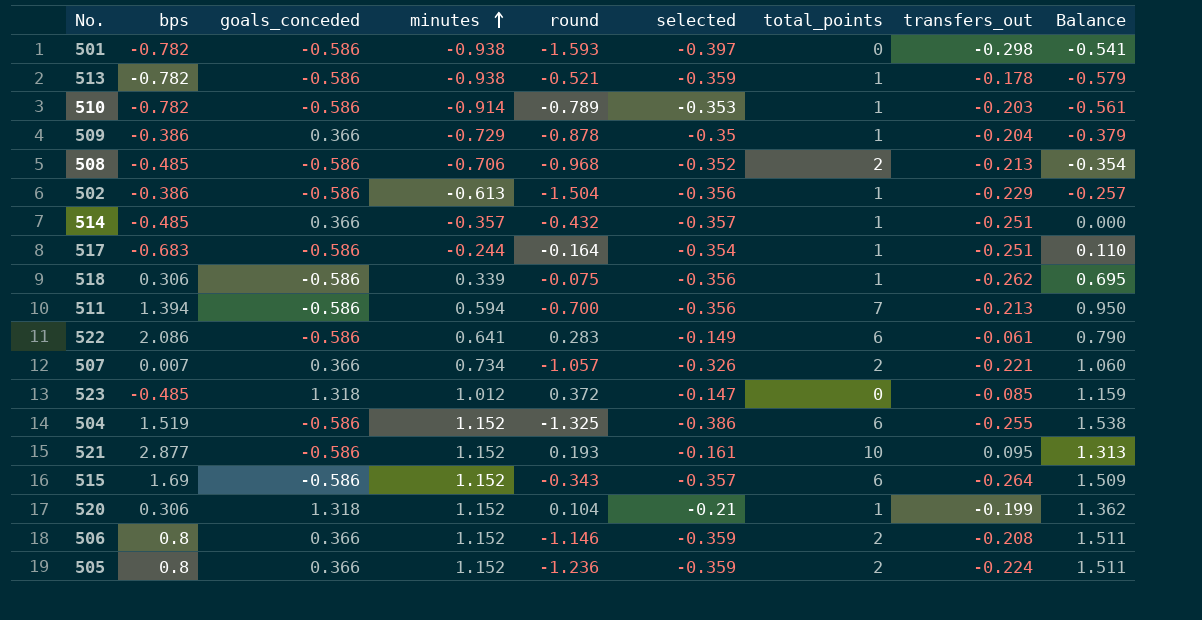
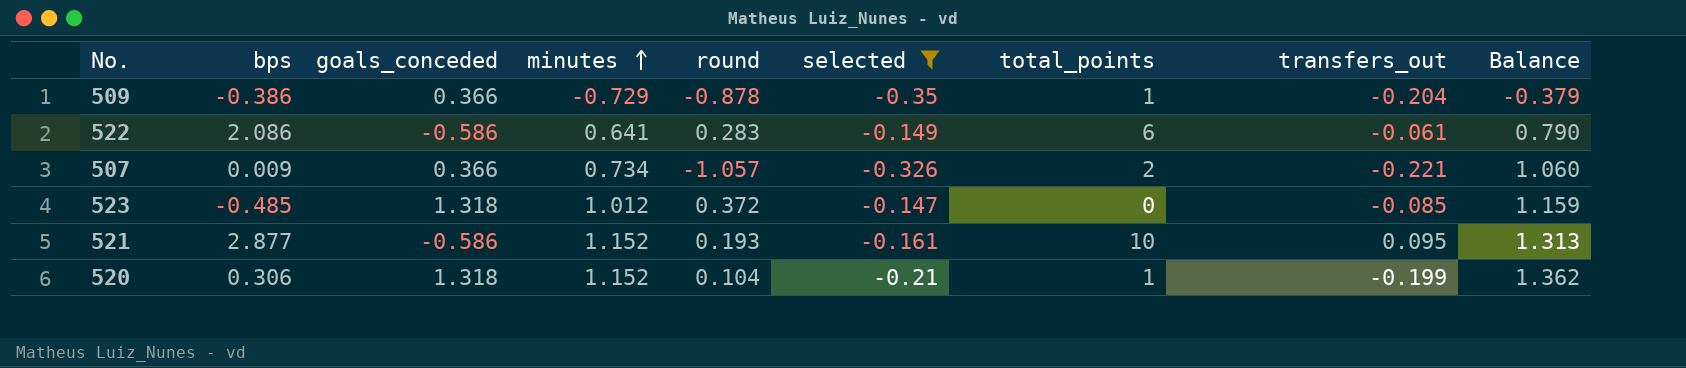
filter: none -> selected >= -0.35
507 | bps: 0.007 -> 0.009

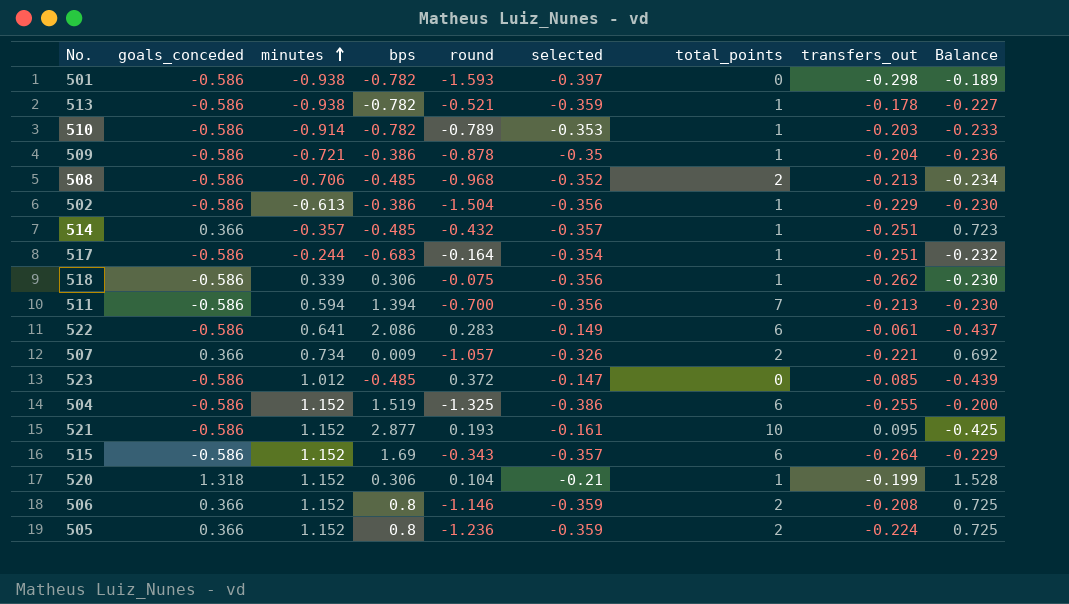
filter: selected >= -0.35 -> none
column bps | position: 2 -> 4
column Balance | formula: [minutes] - [selected] -> [goals_conceded] - [selected]
509 | goals_conceded: 0.366 -> -0.586
509 | minutes: -0.729 -> -0.721
523 | goals_conceded: 1.318 -> -0.586

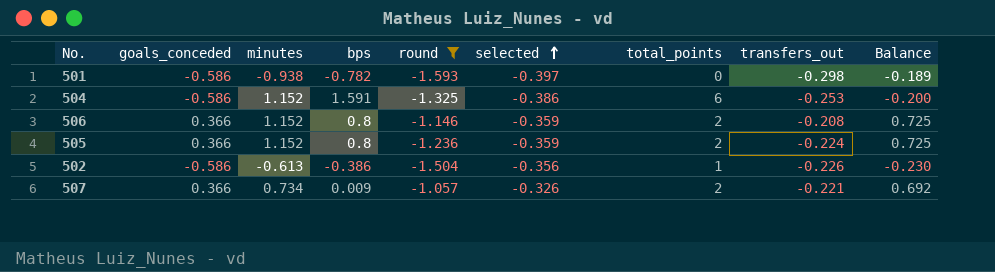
filter: none -> round <= -1.057
row order: minutes ascending -> selected ascending
504 | bps: 1.519 -> 1.591
504 | transfers_out: -0.255 -> -0.253
502 | transfers_out: -0.229 -> -0.226

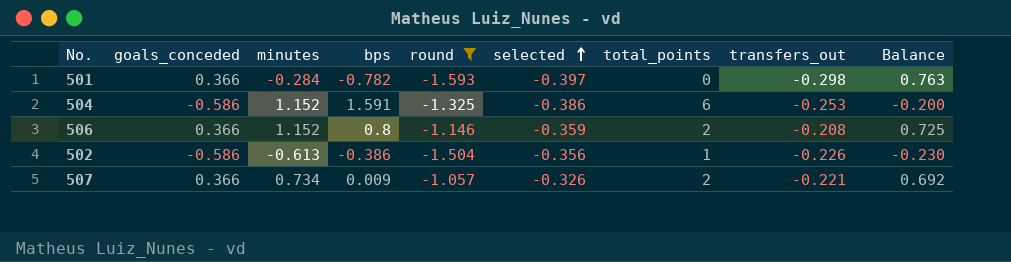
row 505: 0.366 | 1.152 | 0.8 | -1.236 | -0.359 | 2 | -0.224 | 0.725 -> none
501 | goals_conceded: -0.586 -> 0.366
501 | minutes: -0.938 -> -0.284
501 | Balance: -0.189 -> 0.763

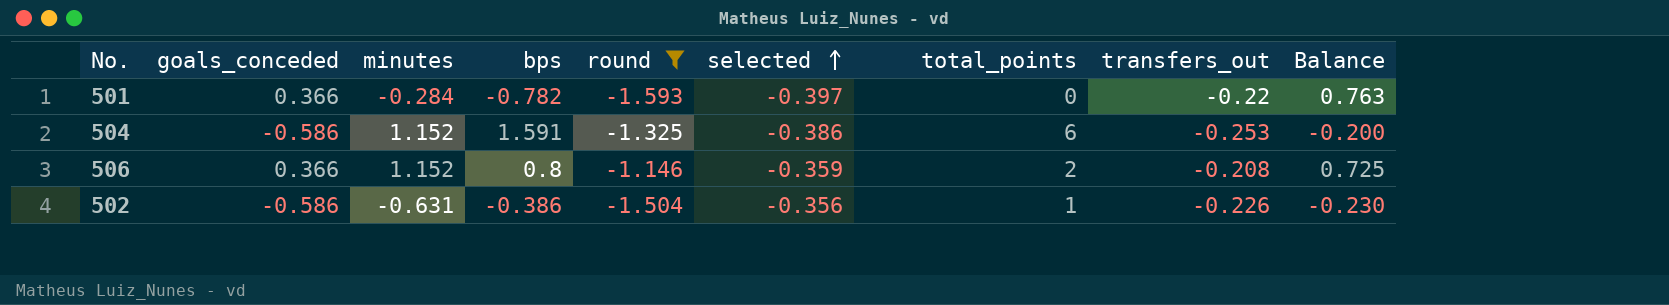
row 507: 0.366 | 0.734 | 0.009 | -1.057 | -0.326 | 2 | -0.221 | 0.692 -> none
501 | transfers_out: -0.298 -> -0.22
502 | minutes: -0.613 -> -0.631

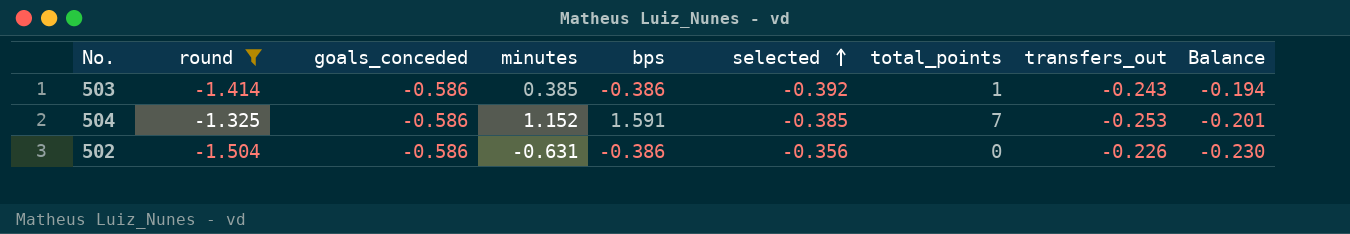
column round | position: 5 -> 2
row 501: 0.366 | -0.284 | -0.782 | -1.593 | -0.397 | 0 | -0.22 | 0.763 -> none
row 506: 0.366 | 1.152 | 0.8 | -1.146 | -0.359 | 2 | -0.208 | 0.725 -> none
row 503: none -> -1.414 | -0.586 | 0.385 | -0.386 | -0.392 | 1 | -0.243 | -0.194
504 | selected: -0.386 -> -0.385
504 | total_points: 6 -> 7
504 | Balance: -0.200 -> -0.201
502 | total_points: 1 -> 0

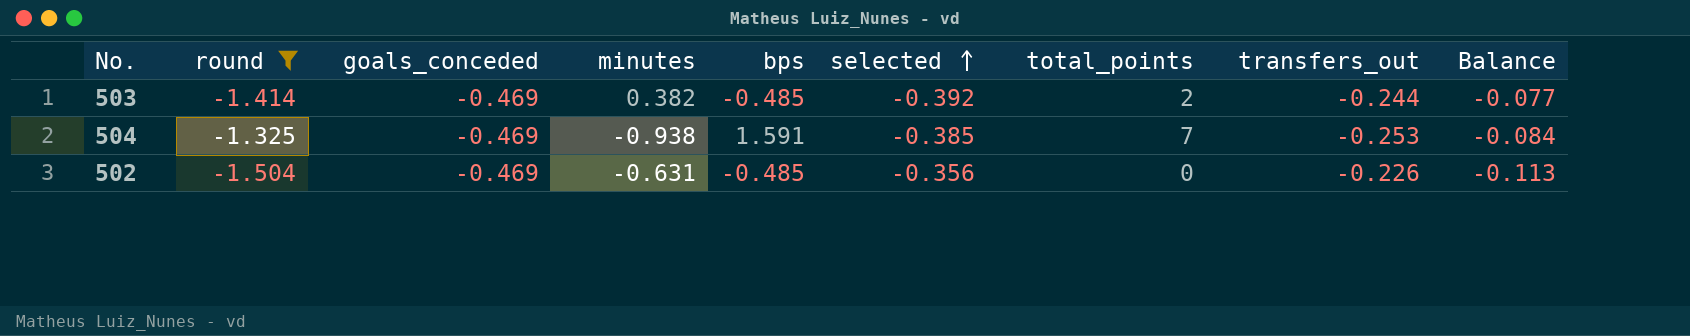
503 | goals_conceded: -0.586 -> -0.469
503 | minutes: 0.385 -> 0.382
503 | bps: -0.386 -> -0.485
503 | total_points: 1 -> 2
503 | transfers_out: -0.243 -> -0.244
503 | Balance: -0.194 -> -0.077
504 | goals_conceded: -0.586 -> -0.469
504 | minutes: 1.152 -> -0.938
504 | Balance: -0.201 -> -0.084
502 | goals_conceded: -0.586 -> -0.469
502 | bps: -0.386 -> -0.485
502 | Balance: -0.230 -> -0.113

